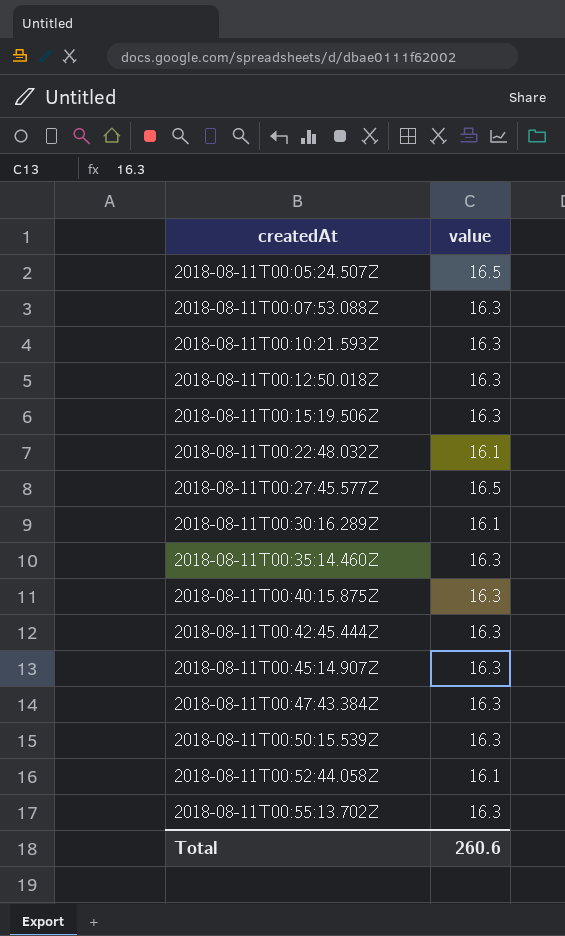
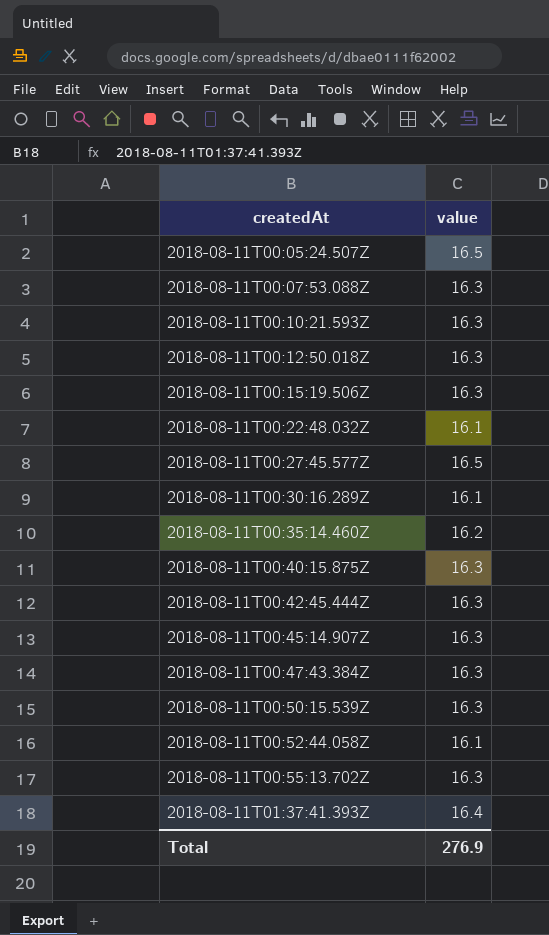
2018-08-11T00:35:14.460Z | value: 16.3 -> 16.2
row 2018-08-11T01:37:41.393Z: none -> 16.4
Total | value: 260.6 -> 276.9

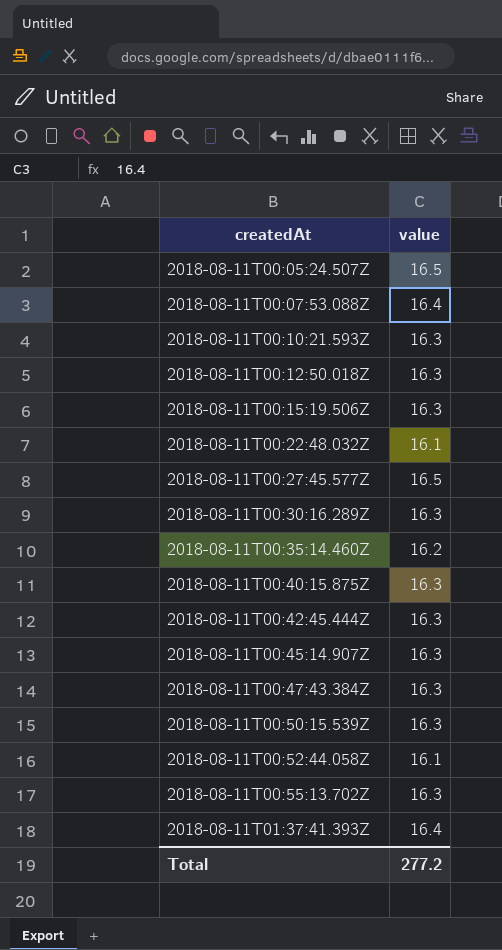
2018-08-11T00:07:53.088Z | value: 16.3 -> 16.4
2018-08-11T00:30:16.289Z | value: 16.1 -> 16.3
Total | value: 276.9 -> 277.2

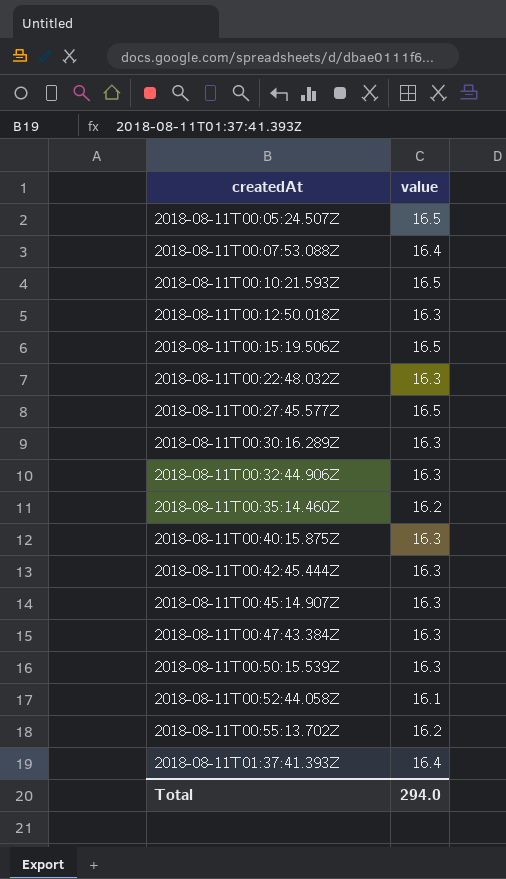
2018-08-11T00:10:21.593Z | value: 16.3 -> 16.5
2018-08-11T00:15:19.506Z | value: 16.3 -> 16.5
2018-08-11T00:22:48.032Z | value: 16.1 -> 16.3
row 2018-08-11T00:32:44.906Z: none -> 16.3
2018-08-11T00:55:13.702Z | value: 16.3 -> 16.2
Total | value: 277.2 -> 294.0

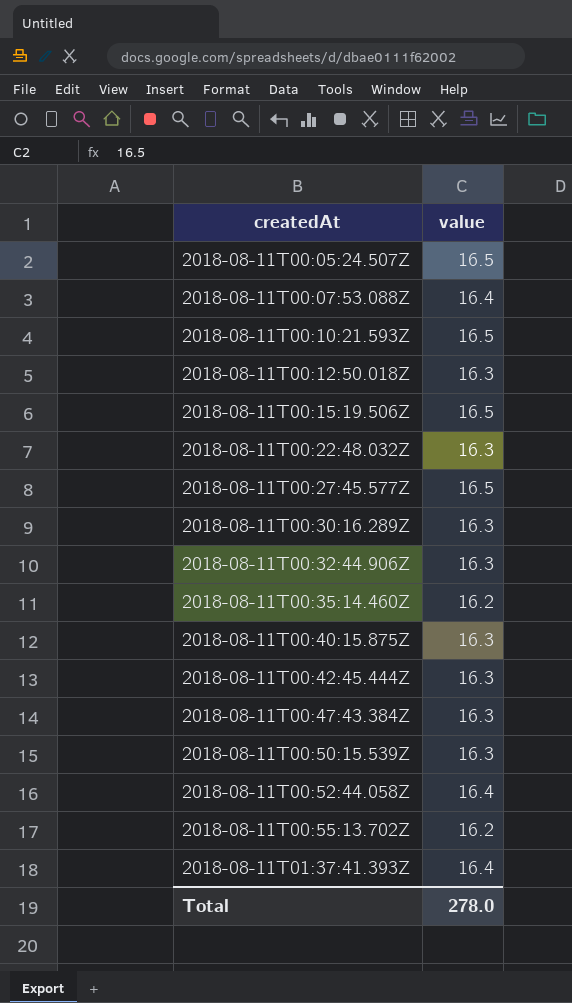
row 2018-08-11T00:45:14.907Z: 16.3 -> none
2018-08-11T00:52:44.058Z | value: 16.1 -> 16.4
Total | value: 294.0 -> 278.0

